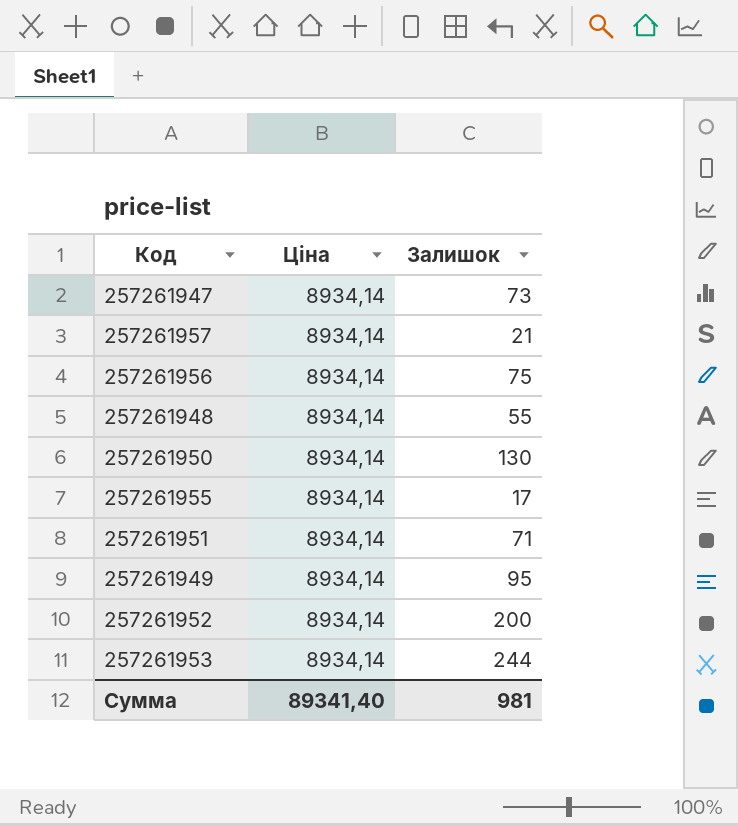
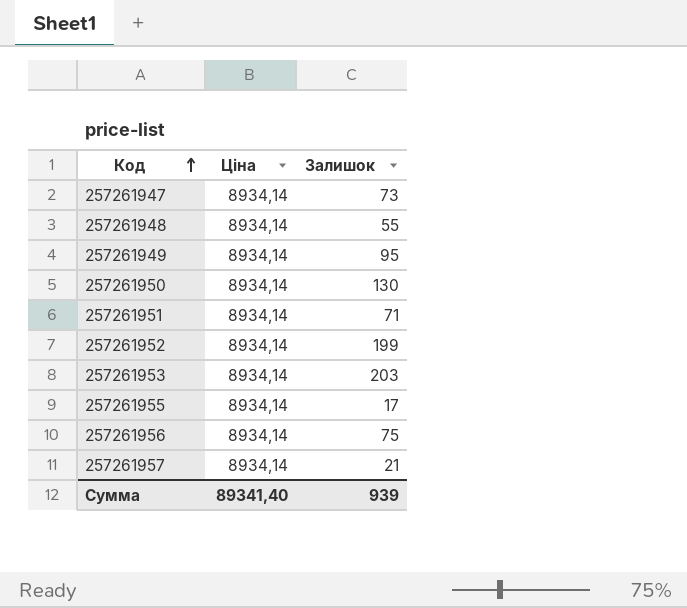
row order: none -> Код ascending
257261952 | Залишок: 200 -> 199
257261953 | Залишок: 244 -> 203
Сумма | Залишок: 981 -> 939

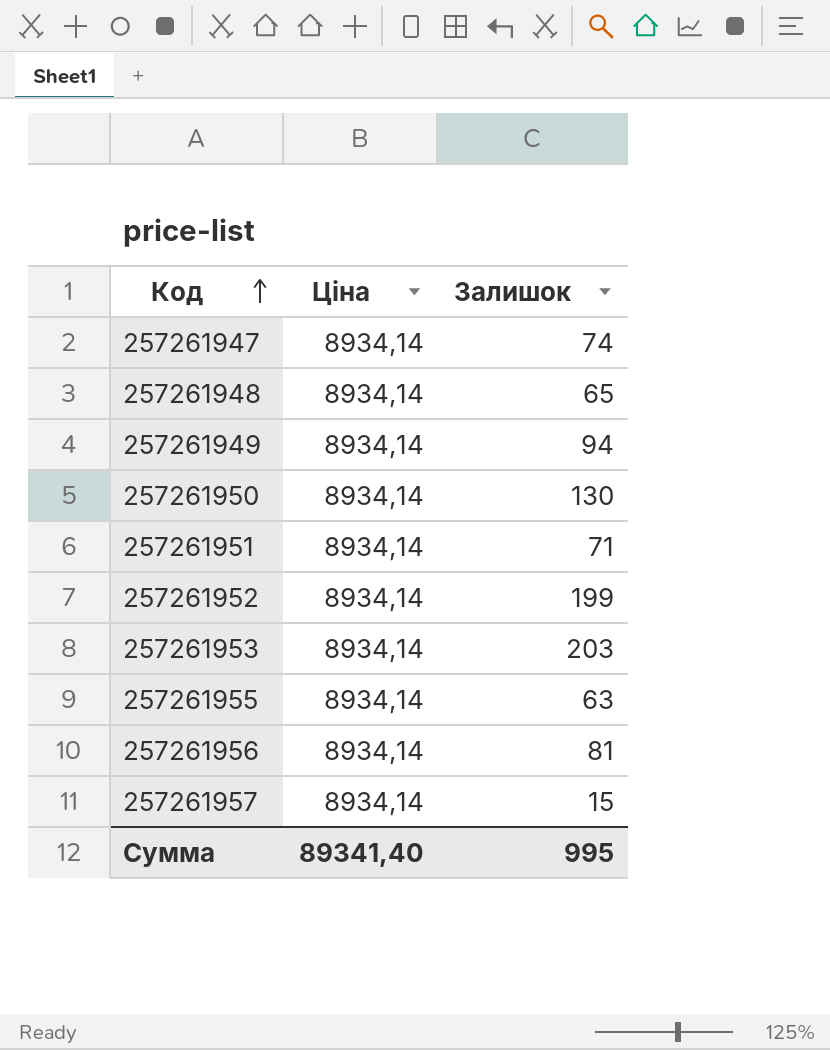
257261947 | Залишок: 73 -> 74
257261948 | Залишок: 55 -> 65
257261949 | Залишок: 95 -> 94
257261955 | Залишок: 17 -> 63
257261956 | Залишок: 75 -> 81
257261957 | Залишок: 21 -> 15
Сумма | Залишок: 939 -> 995

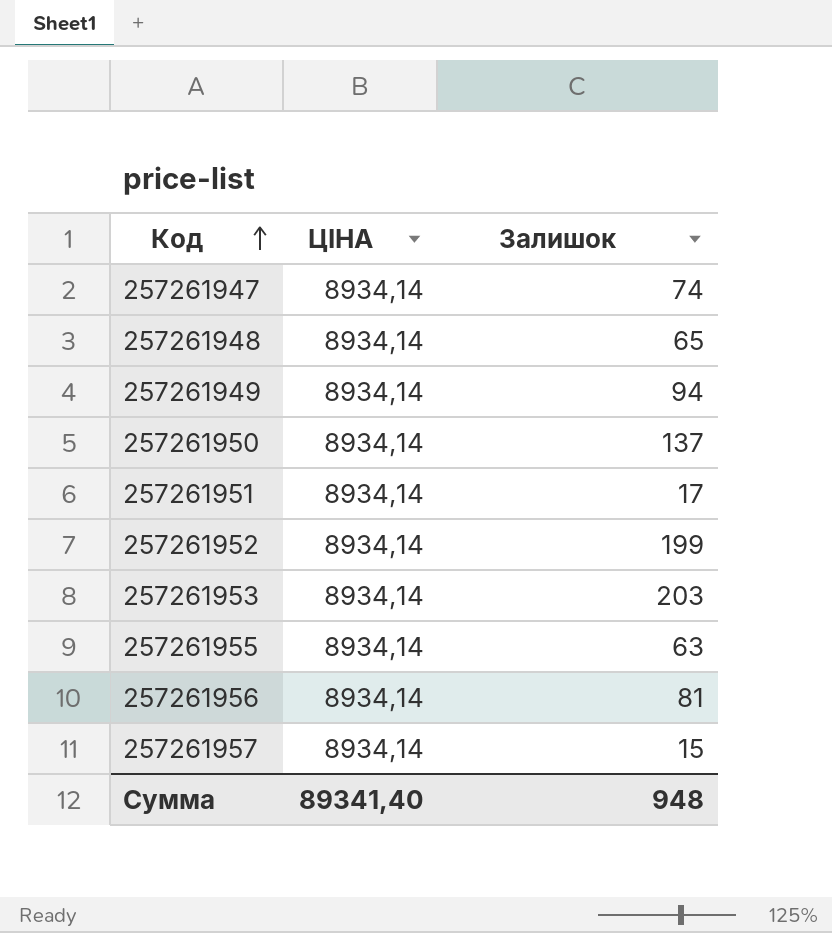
column name: Ціна -> ЦІНА
257261950 | Залишок: 130 -> 137
257261951 | Залишок: 71 -> 17
Сумма | Залишок: 995 -> 948

